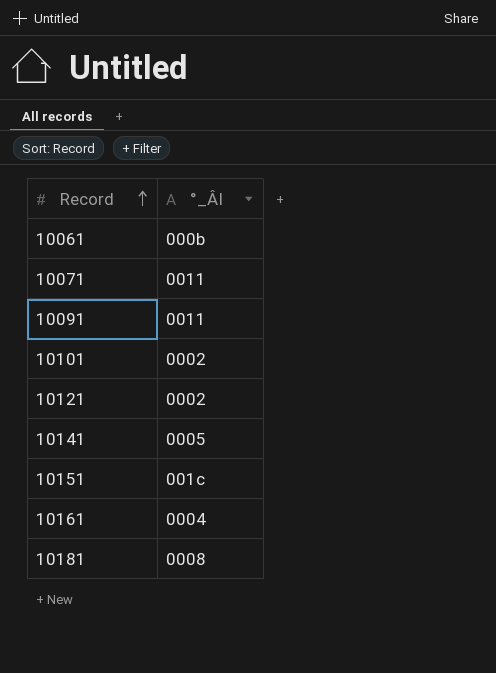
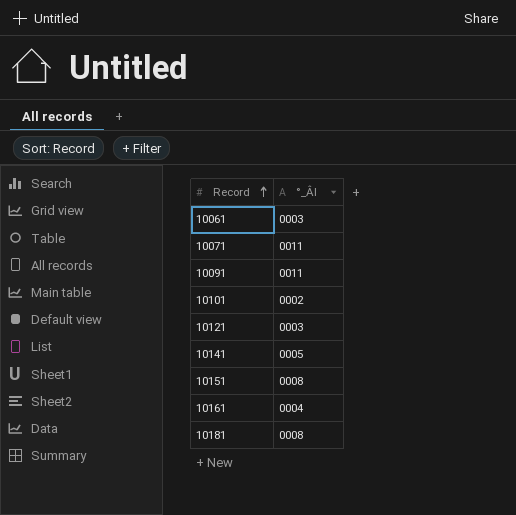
10061 | °_ÂI: 000b -> 0003
10121 | °_ÂI: 0002 -> 0003
10151 | °_ÂI: 001c -> 0008

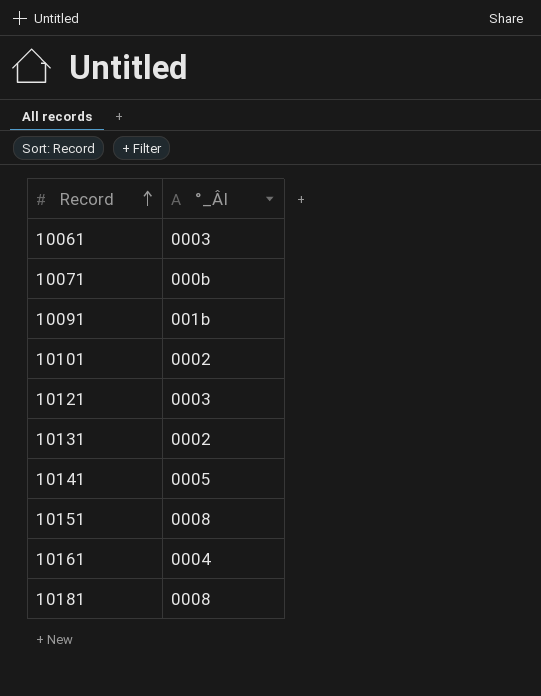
10071 | °_ÂI: 0011 -> 000b
10091 | °_ÂI: 0011 -> 001b
row 10131: none -> 0002

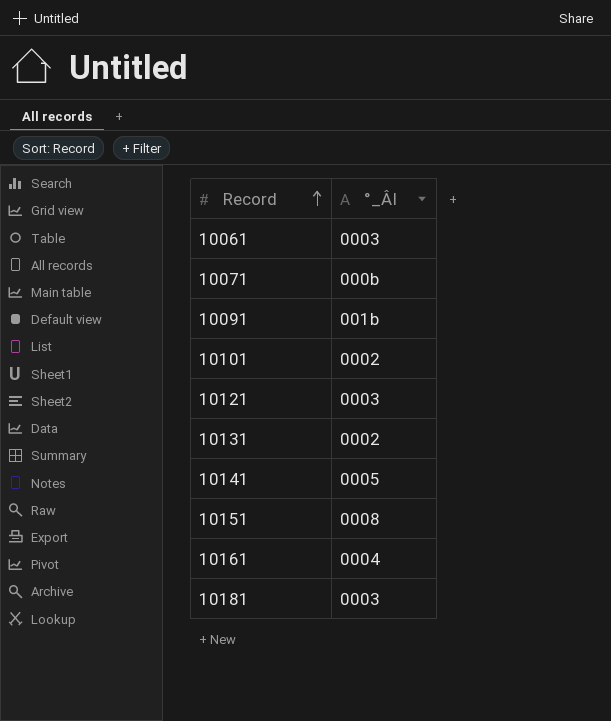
10181 | °_ÂI: 0008 -> 0003

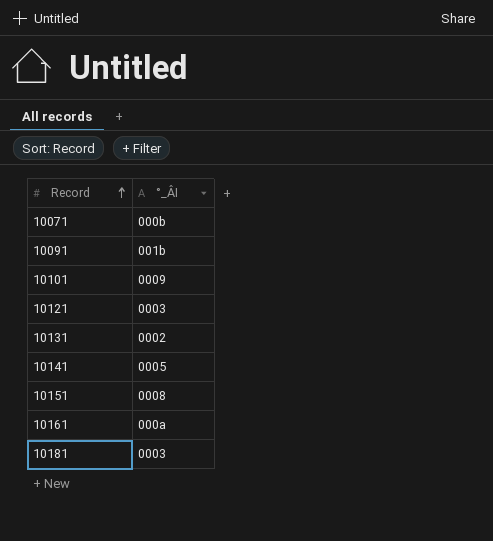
row 10061: 0003 -> none
10101 | °_ÂI: 0002 -> 0009
10161 | °_ÂI: 0004 -> 000a

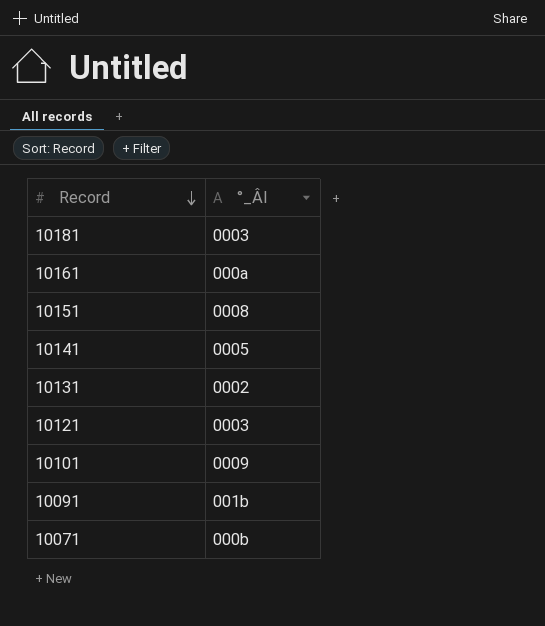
row order: Record ascending -> Record descending

